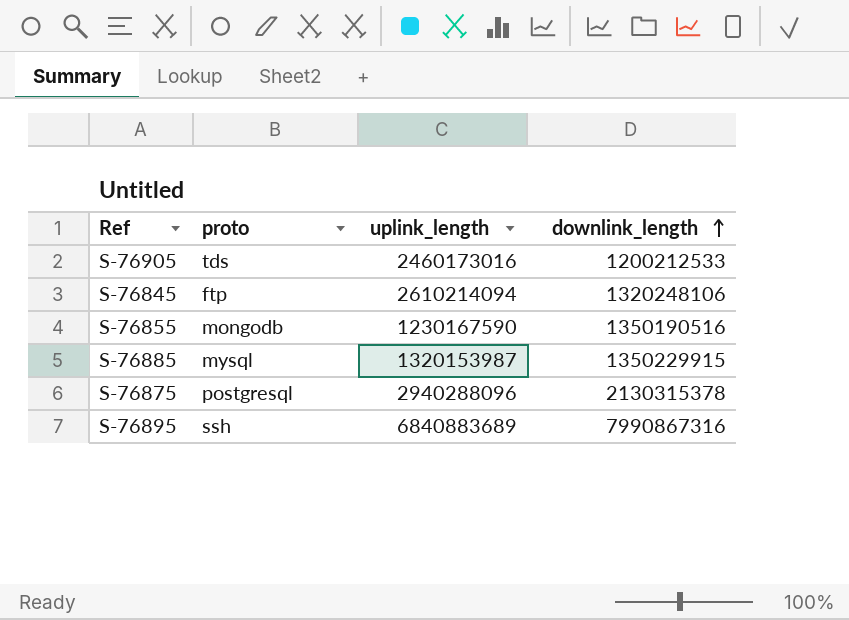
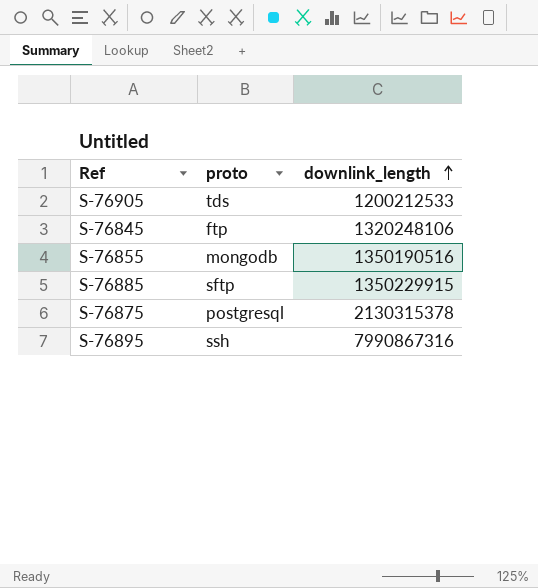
column uplink_length | position: 3 -> none
S-76885 | proto: mysql -> sftp

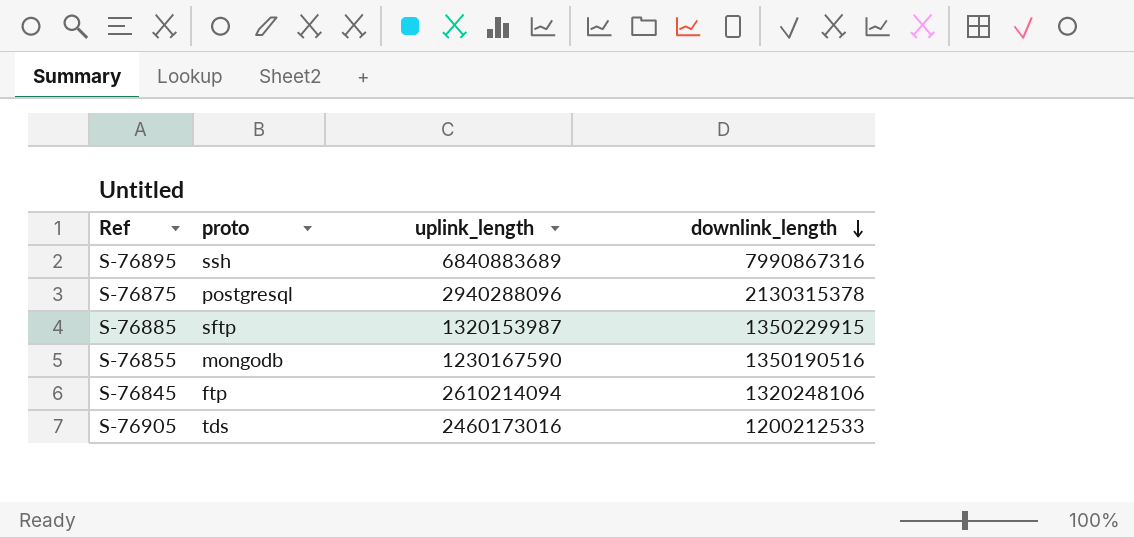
row order: downlink_length ascending -> downlink_length descending
column uplink_length | position: none -> 3

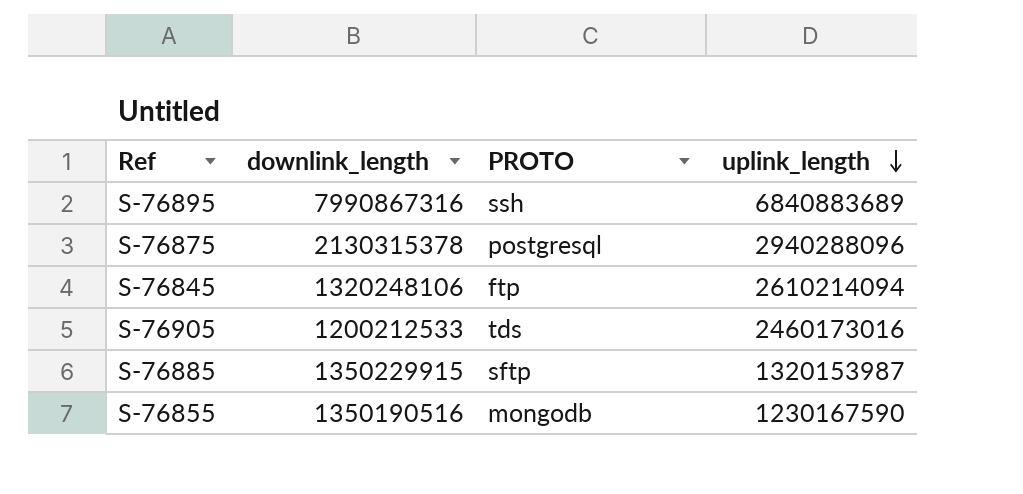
row order: downlink_length descending -> uplink_length descending
column downlink_length | position: 4 -> 2
column name: proto -> PROTO

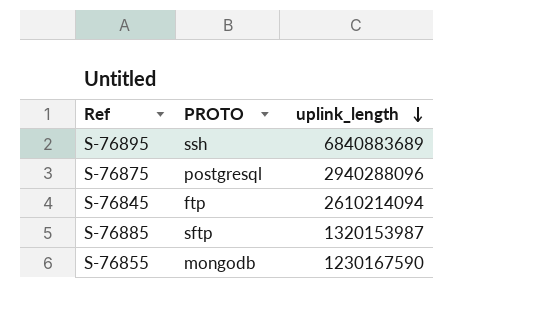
column downlink_length | position: 2 -> none
row S-76905: 1200212533 | tds | 2460173016 -> none

